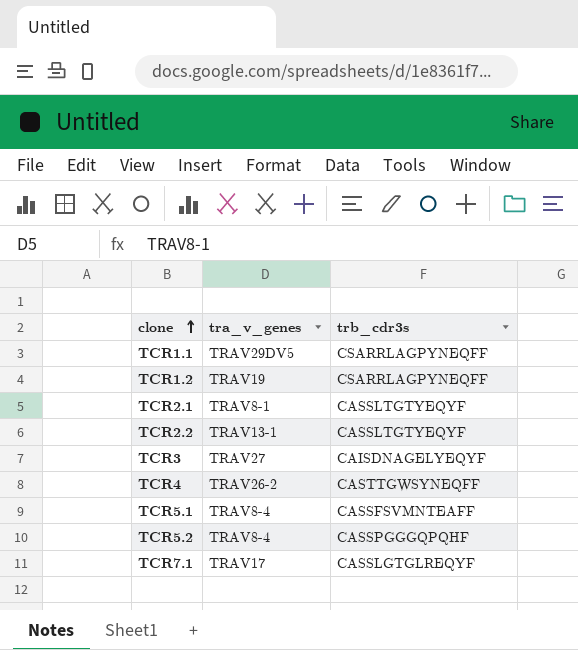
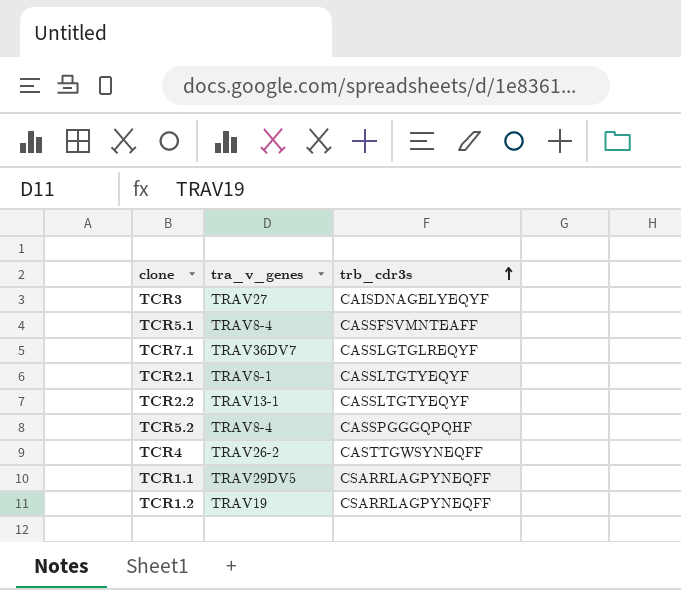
row order: clone ascending -> trb_cdr3s ascending
TCR7.1 | tra_v_genes: TRAV17 -> TRAV36DV7

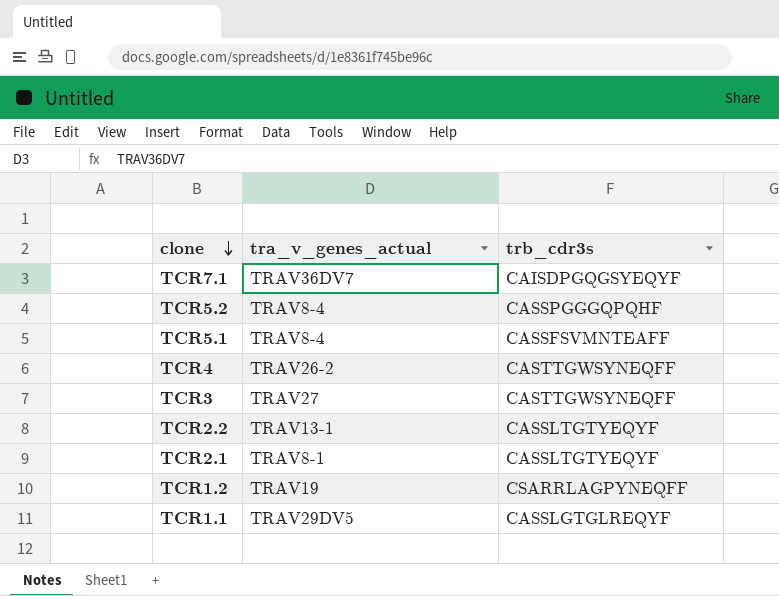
row order: trb_cdr3s ascending -> clone descending
column name: tra_v_genes -> tra_v_genes_actual
TCR7.1 | trb_cdr3s: CASSLGTGLREQYF -> CAISDPGQGSYEQYF
TCR3 | trb_cdr3s: CAISDNAGELYEQYF -> CASTTGWSYNEQFF
TCR1.1 | trb_cdr3s: CSARRLAGPYNEQFF -> CASSLGTGLREQYF

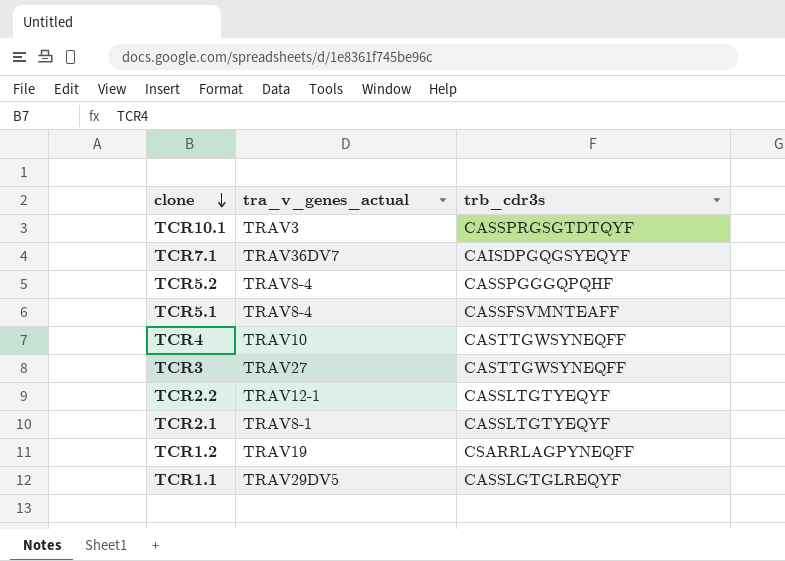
row TCR10.1: none -> TRAV3 | CASSPRGSGTDTQYF
TCR4 | tra_v_genes_actual: TRAV26-2 -> TRAV10
TCR2.2 | tra_v_genes_actual: TRAV13-1 -> TRAV12-1

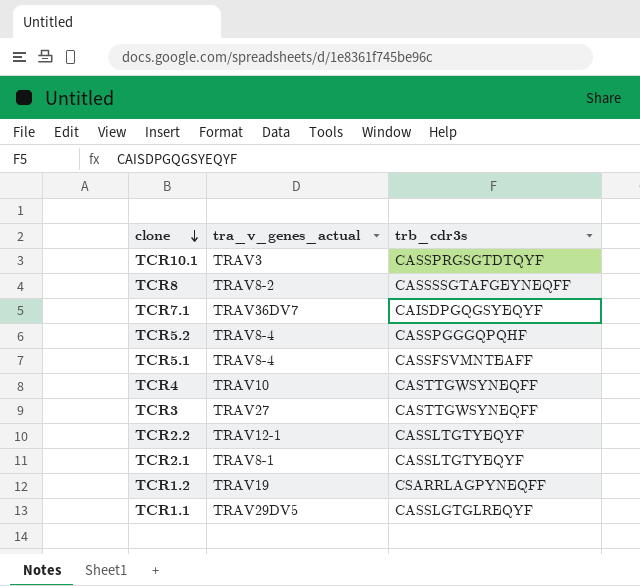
row TCR8: none -> TRAV8-2 | CASSSSGTAFGEYNEQFF

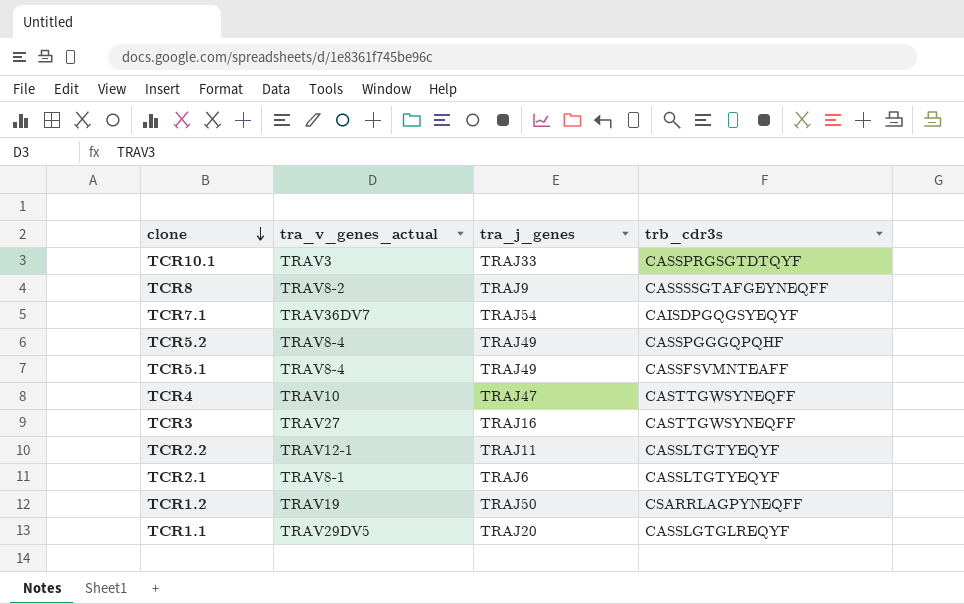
column tra_j_genes | position: none -> 3

